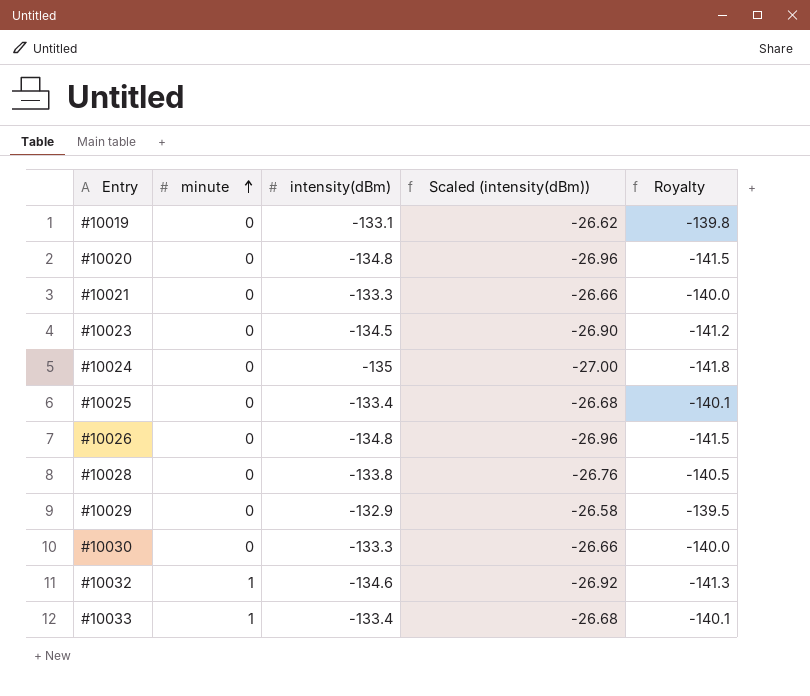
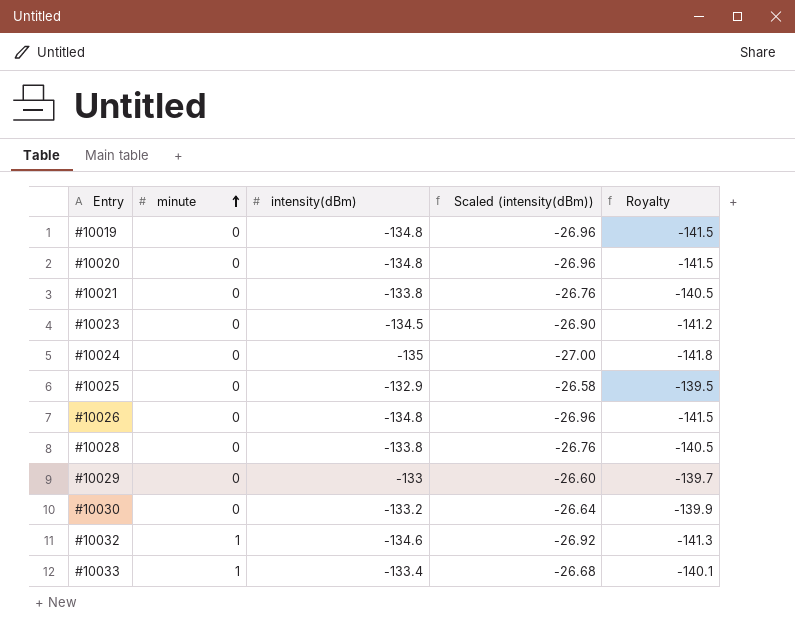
#10019 | intensity(dBm): -133.1 -> -134.8
#10019 | Scaled (intensity(dBm)): -26.62 -> -26.96
#10019 | Royalty: -139.8 -> -141.5
#10021 | intensity(dBm): -133.3 -> -133.8
#10021 | Scaled (intensity(dBm)): -26.66 -> -26.76
#10021 | Royalty: -140.0 -> -140.5
#10025 | intensity(dBm): -133.4 -> -132.9
#10025 | Scaled (intensity(dBm)): -26.68 -> -26.58
#10025 | Royalty: -140.1 -> -139.5
#10029 | intensity(dBm): -132.9 -> -133
#10029 | Scaled (intensity(dBm)): -26.58 -> -26.60
#10029 | Royalty: -139.5 -> -139.7
#10030 | intensity(dBm): -133.3 -> -133.2
#10030 | Scaled (intensity(dBm)): -26.66 -> -26.64
#10030 | Royalty: -140.0 -> -139.9

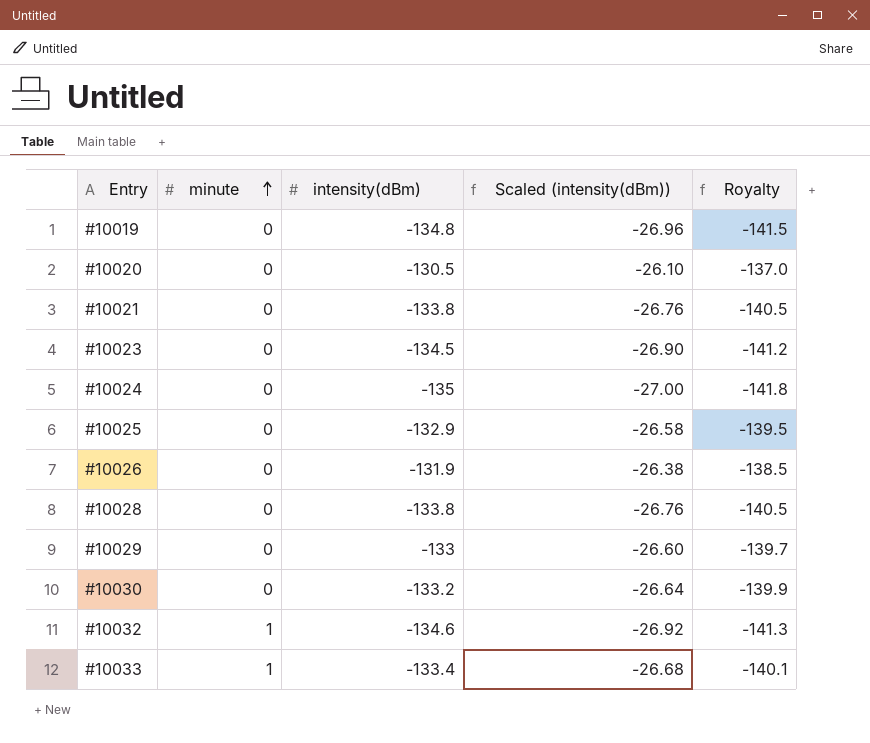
#10020 | intensity(dBm): -134.8 -> -130.5
#10020 | Scaled (intensity(dBm)): -26.96 -> -26.10
#10020 | Royalty: -141.5 -> -137.0
#10026 | intensity(dBm): -134.8 -> -131.9
#10026 | Scaled (intensity(dBm)): -26.96 -> -26.38
#10026 | Royalty: -141.5 -> -138.5

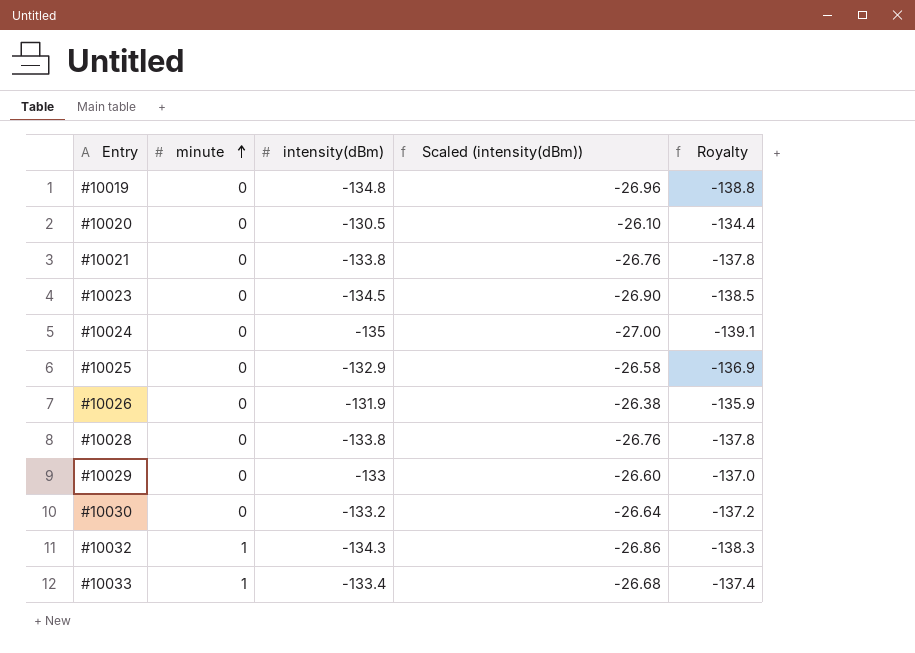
column Royalty | formula: [intensity(dBm)] * 1.05 -> [intensity(dBm)] * 1.03
#10032 | intensity(dBm): -134.6 -> -134.3
#10032 | Scaled (intensity(dBm)): -26.92 -> -26.86

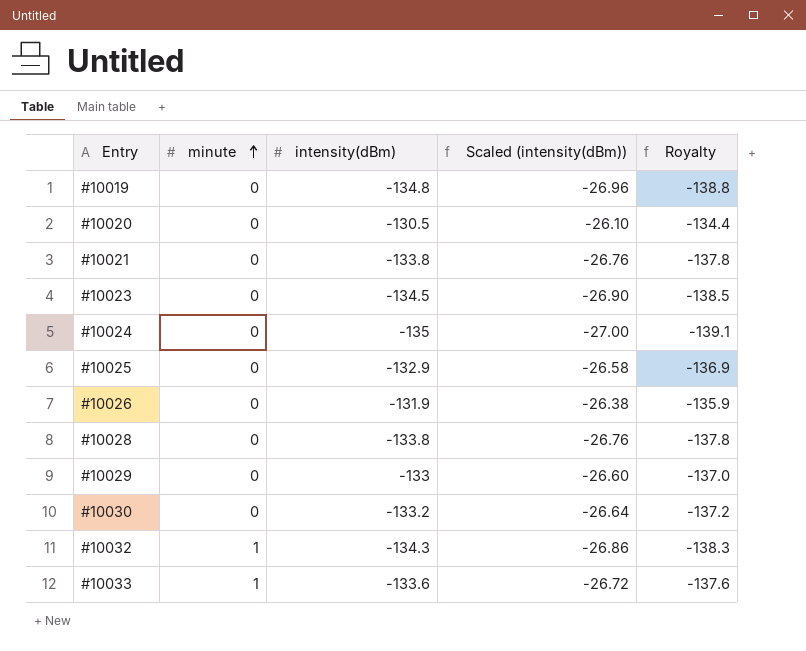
#10033 | intensity(dBm): -133.4 -> -133.6
#10033 | Scaled (intensity(dBm)): -26.68 -> -26.72
#10033 | Royalty: -137.4 -> -137.6

